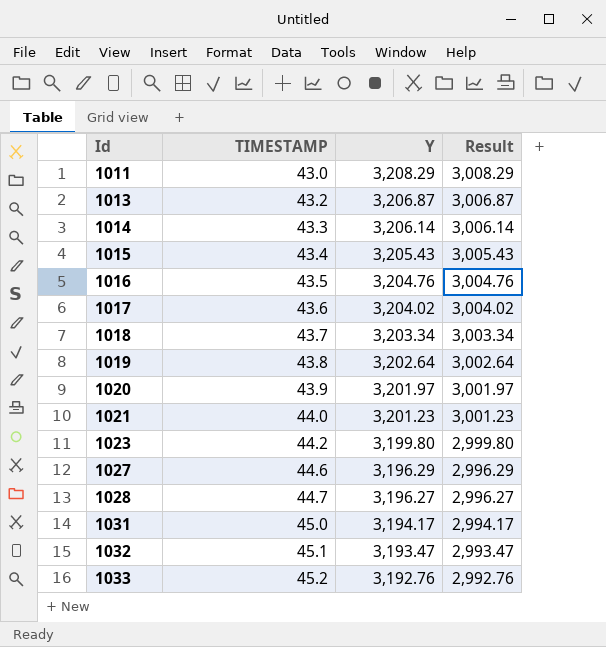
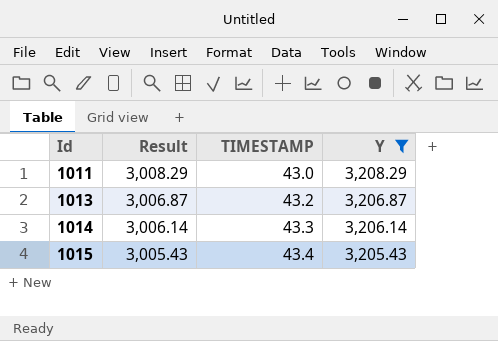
filter: none -> Y >= 3,205.43
column Result | position: 4 -> 2

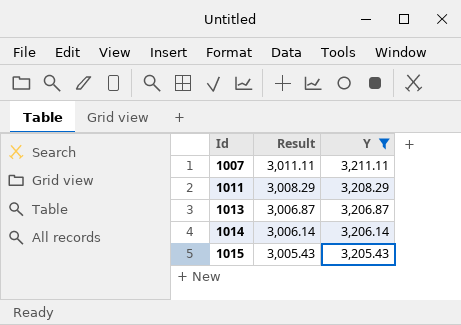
column TIMESTAMP | position: 3 -> none
row 1007: none -> 3,011.11 | 3,211.11

